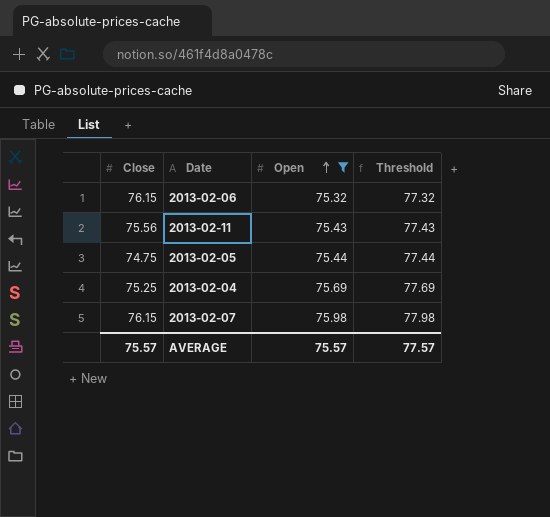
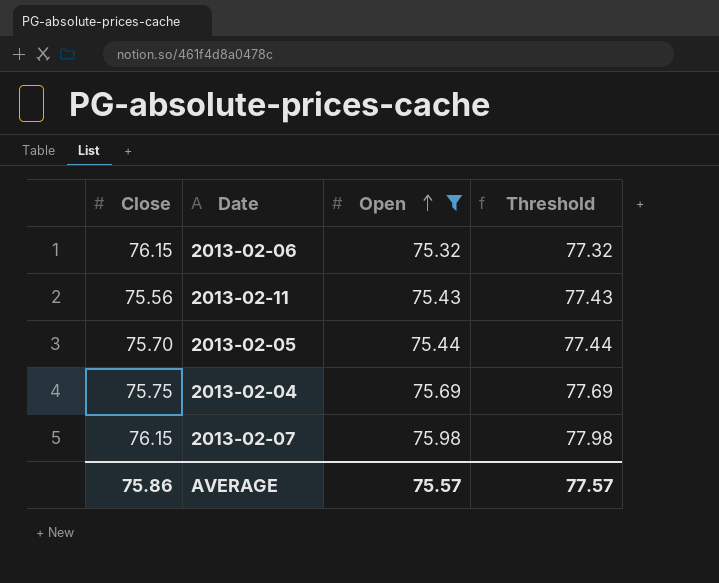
2013-02-05 | Close: 74.75 -> 75.70
2013-02-04 | Close: 75.25 -> 75.75
AVERAGE | Close: 75.57 -> 75.86

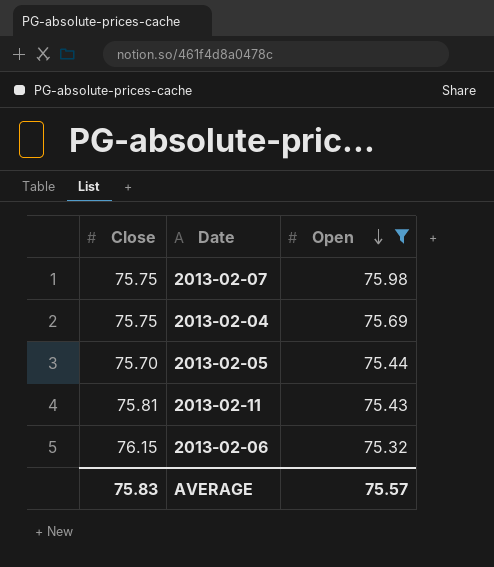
row order: Open ascending -> Open descending
column Threshold | formula: [Open] + 2 -> none
2013-02-07 | Close: 76.15 -> 75.75
2013-02-11 | Close: 75.56 -> 75.81
AVERAGE | Close: 75.86 -> 75.83

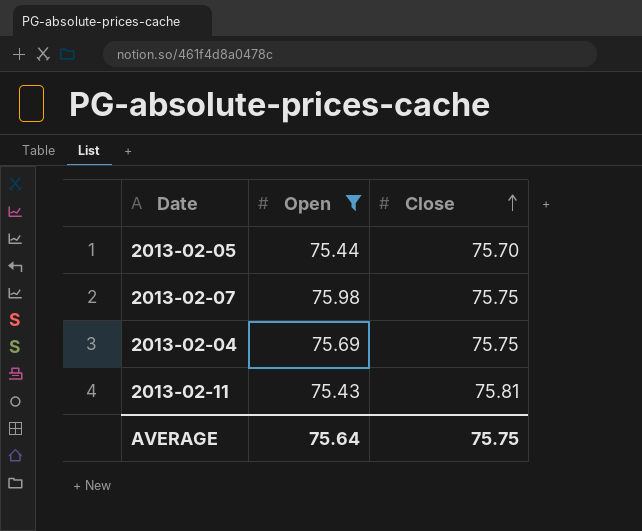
row order: Open descending -> Close ascending
column Close | position: 1 -> 3
row 2013-02-06: 76.15 | 75.32 -> none
AVERAGE | Open: 75.57 -> 75.64
AVERAGE | Close: 75.83 -> 75.75

